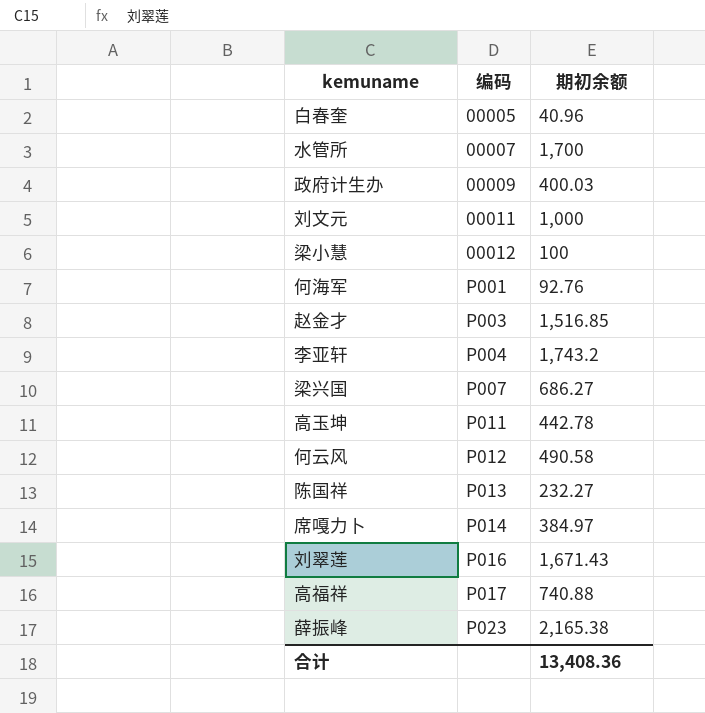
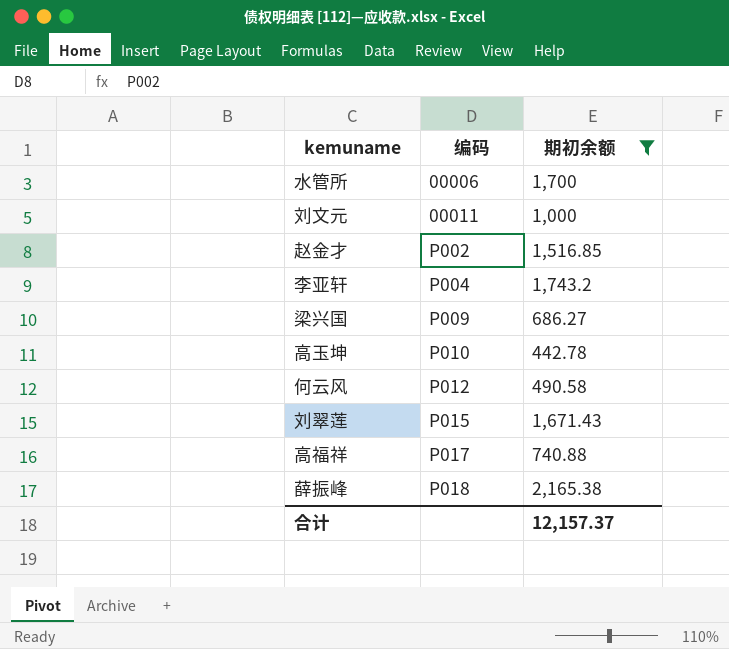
filter: none -> 期初余额 >= 442.78
水管所 | 编码: 00007 -> 00006
赵金才 | 编码: P003 -> P002
梁兴国 | 编码: P007 -> P009
高玉坤 | 编码: P011 -> P010
刘翠莲 | 编码: P016 -> P015
薛振峰 | 编码: P023 -> P018
合计 | 期初余额: 13,408.36 -> 12,157.37

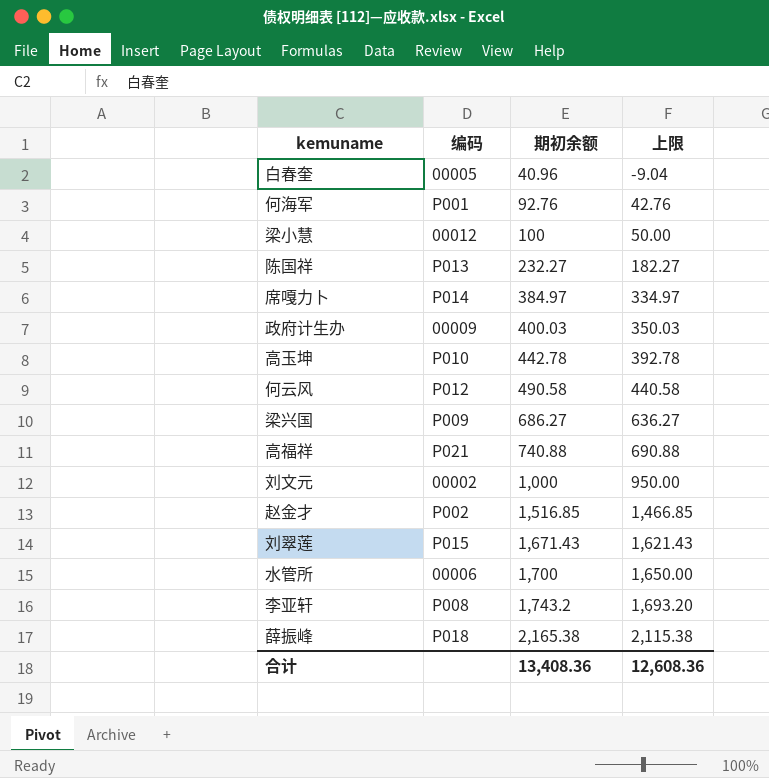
filter: 期初余额 >= 442.78 -> none
row order: 编码 ascending -> 期初余额 ascending
column 上限 | formula: none -> [期初余额] - 50
高福祥 | 编码: P017 -> P021
刘文元 | 编码: 00011 -> 00002
李亚轩 | 编码: P004 -> P008
合计 | 期初余额: 12,157.37 -> 13,408.36

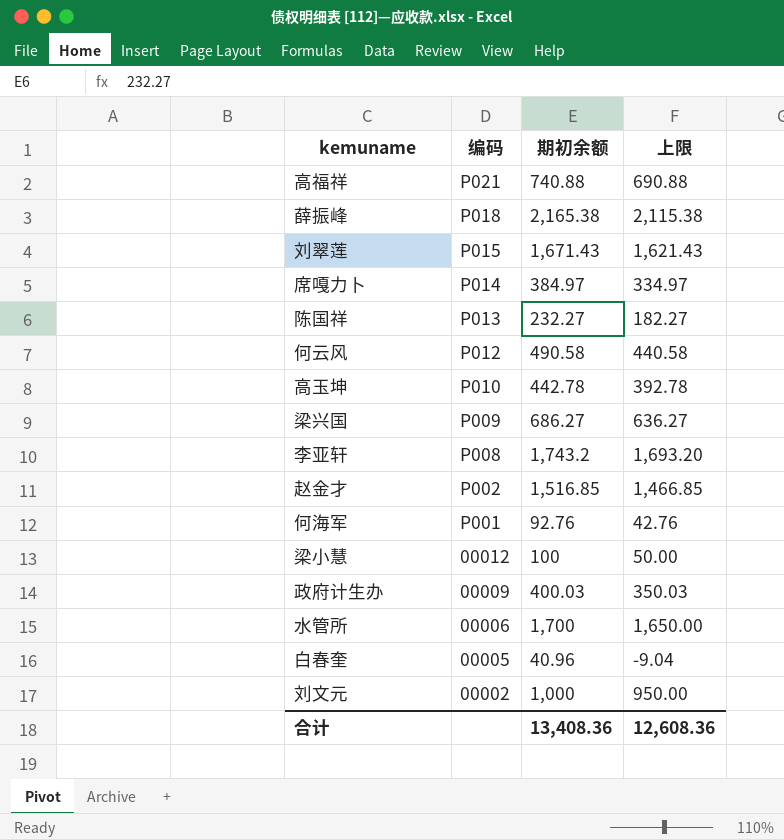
row order: 期初余额 ascending -> 编码 descending

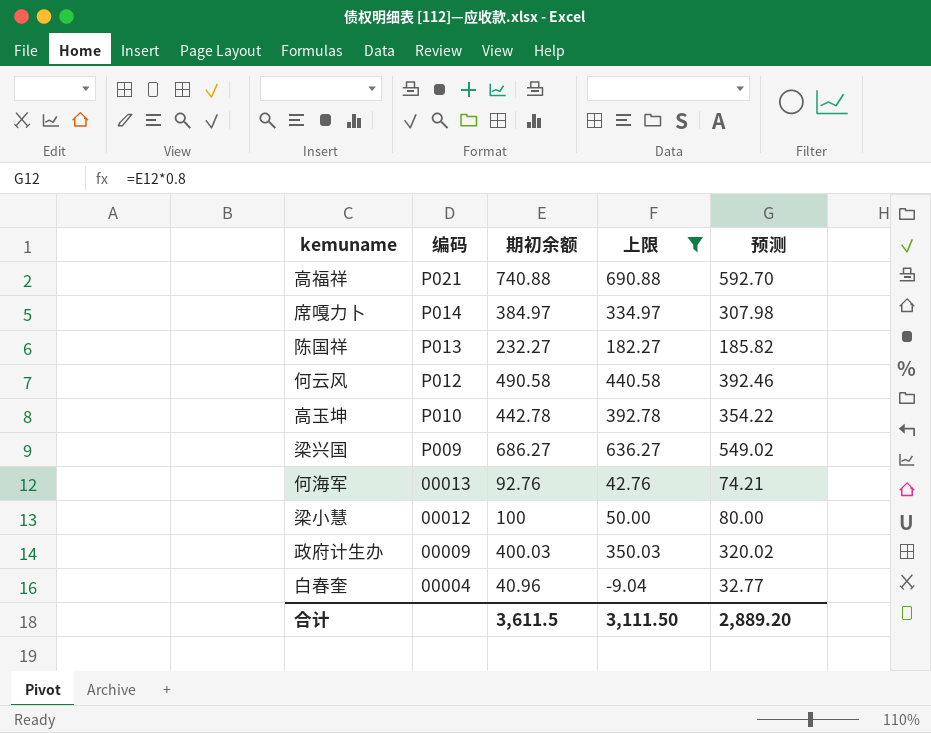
filter: none -> 上限 <= 690.88
column 预测 | formula: none -> [期初余额] * 0.8
何海军 | 编码: P001 -> 00013
白春奎 | 编码: 00005 -> 00004
合计 | 期初余额: 13,408.36 -> 3,611.5
合计 | 上限: 12,608.36 -> 3,111.50

